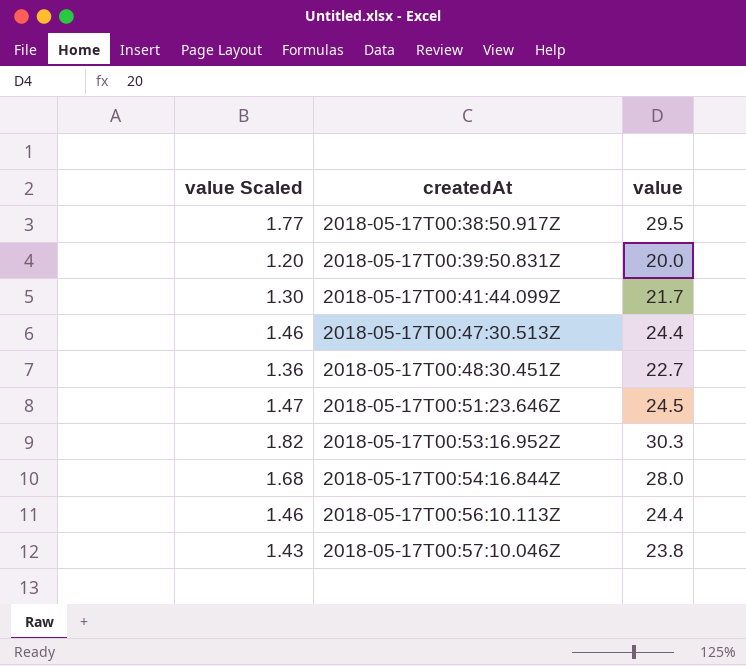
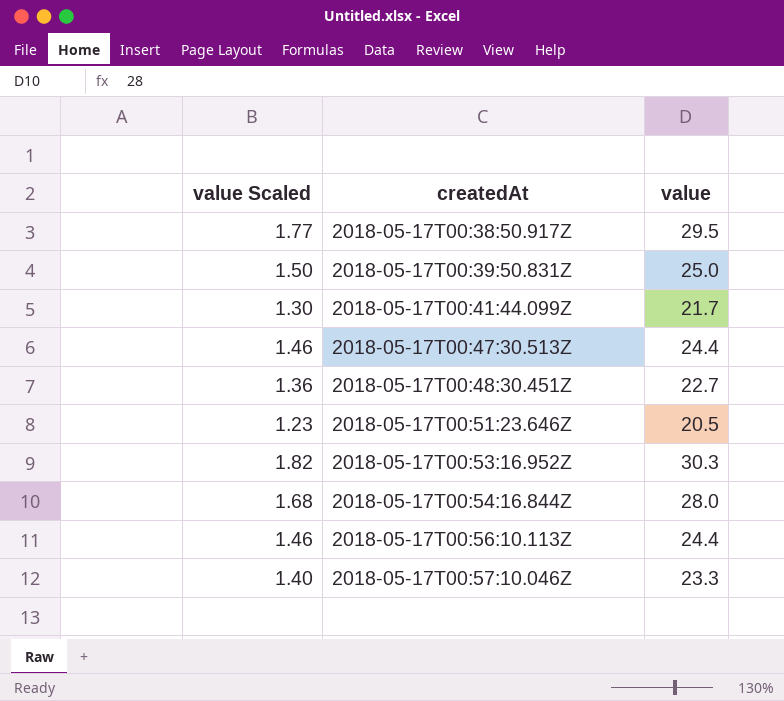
2018-05-17T00:39:50.831Z | value Scaled: 1.20 -> 1.50
2018-05-17T00:39:50.831Z | value: 20.0 -> 25.0
2018-05-17T00:51:23.646Z | value Scaled: 1.47 -> 1.23
2018-05-17T00:51:23.646Z | value: 24.5 -> 20.5
2018-05-17T00:57:10.046Z | value Scaled: 1.43 -> 1.40
2018-05-17T00:57:10.046Z | value: 23.8 -> 23.3

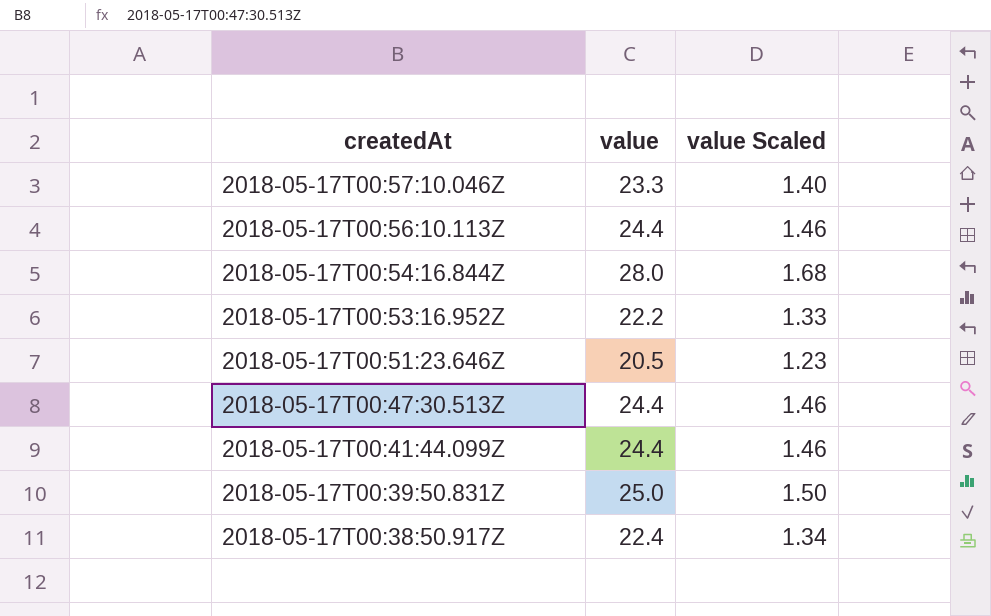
row order: createdAt ascending -> createdAt descending
column value Scaled | position: 1 -> 3
row 2018-05-17T00:48:30.451Z: 1.36 | 22.7 -> none
2018-05-17T00:53:16.952Z | value: 30.3 -> 22.2
2018-05-17T00:53:16.952Z | value Scaled: 1.82 -> 1.33
2018-05-17T00:41:44.099Z | value: 21.7 -> 24.4
2018-05-17T00:41:44.099Z | value Scaled: 1.30 -> 1.46
2018-05-17T00:38:50.917Z | value: 29.5 -> 22.4
2018-05-17T00:38:50.917Z | value Scaled: 1.77 -> 1.34

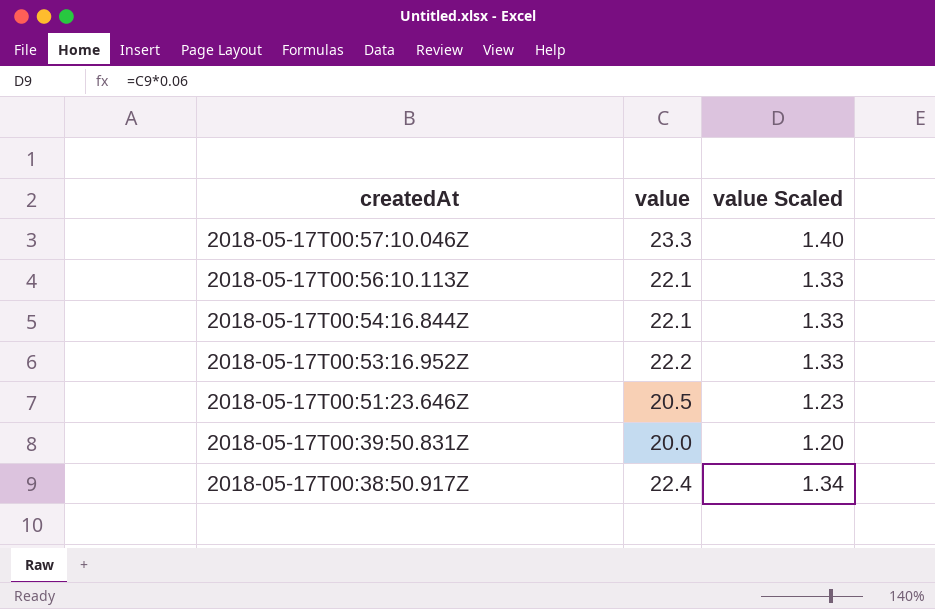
row 2018-05-17T00:47:30.513Z: 24.4 | 1.46 -> none
row 2018-05-17T00:41:44.099Z: 24.4 | 1.46 -> none
2018-05-17T00:56:10.113Z | value: 24.4 -> 22.1
2018-05-17T00:56:10.113Z | value Scaled: 1.46 -> 1.33
2018-05-17T00:54:16.844Z | value: 28.0 -> 22.1
2018-05-17T00:54:16.844Z | value Scaled: 1.68 -> 1.33
2018-05-17T00:39:50.831Z | value: 25.0 -> 20.0
2018-05-17T00:39:50.831Z | value Scaled: 1.50 -> 1.20

